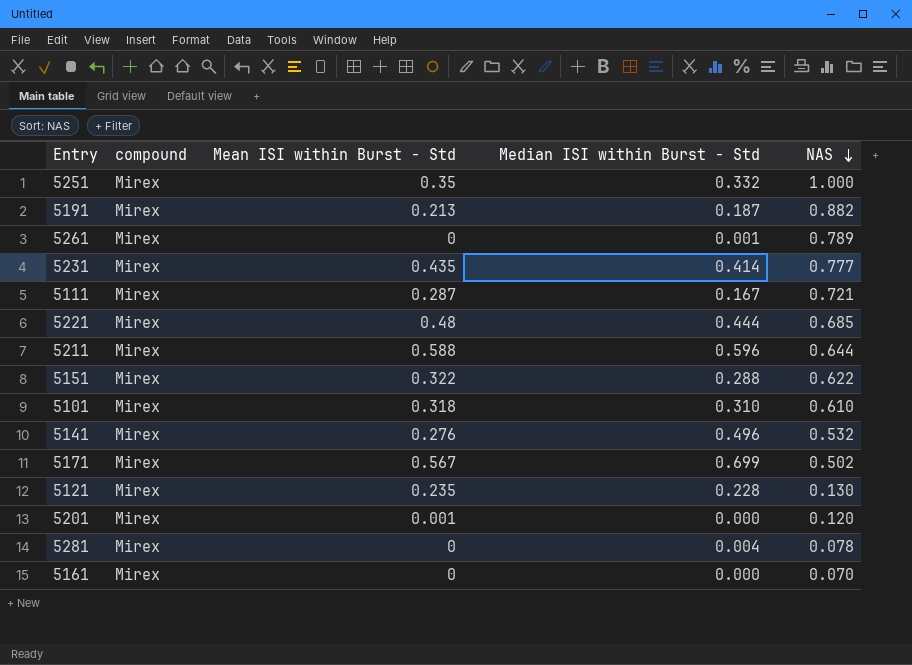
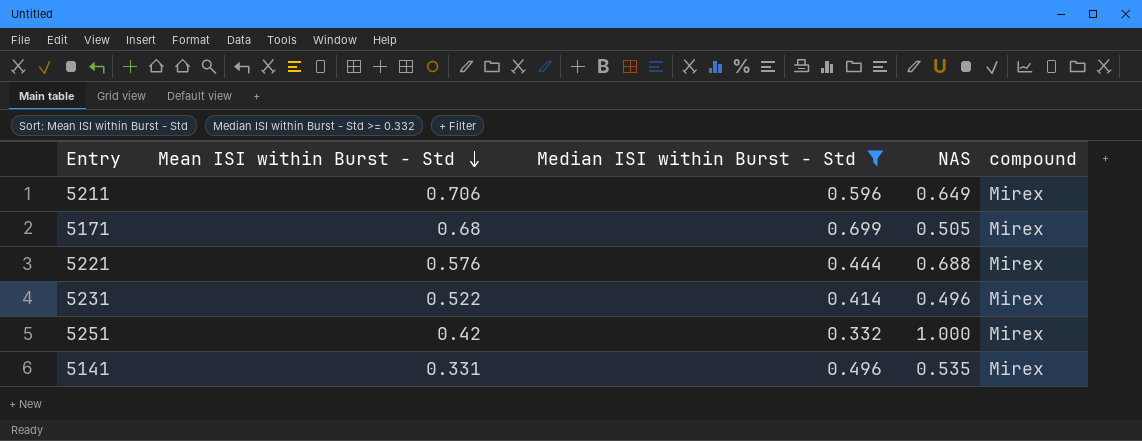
filter: none -> Median ISI within Burst - Std >= 0.332
row order: NAS descending -> Mean ISI within Burst - Std descending
column compound | position: 2 -> 5
5211 | Mean ISI within Burst - Std: 0.588 -> 0.706
5211 | NAS: 0.644 -> 0.649
5171 | Mean ISI within Burst - Std: 0.567 -> 0.68
5171 | NAS: 0.502 -> 0.505
5221 | Mean ISI within Burst - Std: 0.48 -> 0.576
5221 | NAS: 0.685 -> 0.688
5231 | Mean ISI within Burst - Std: 0.435 -> 0.522
5231 | NAS: 0.777 -> 0.496
5251 | Mean ISI within Burst - Std: 0.35 -> 0.42
5141 | Mean ISI within Burst - Std: 0.276 -> 0.331
5141 | NAS: 0.532 -> 0.535

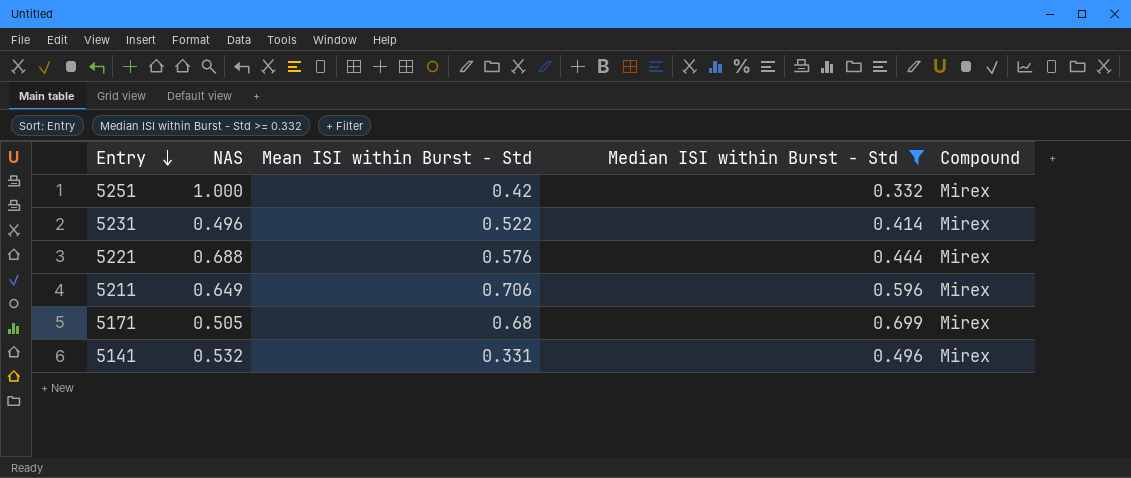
row order: Mean ISI within Burst - Std descending -> Entry descending
column NAS | position: 4 -> 2
column name: compound -> Compound
5141 | NAS: 0.535 -> 0.532

